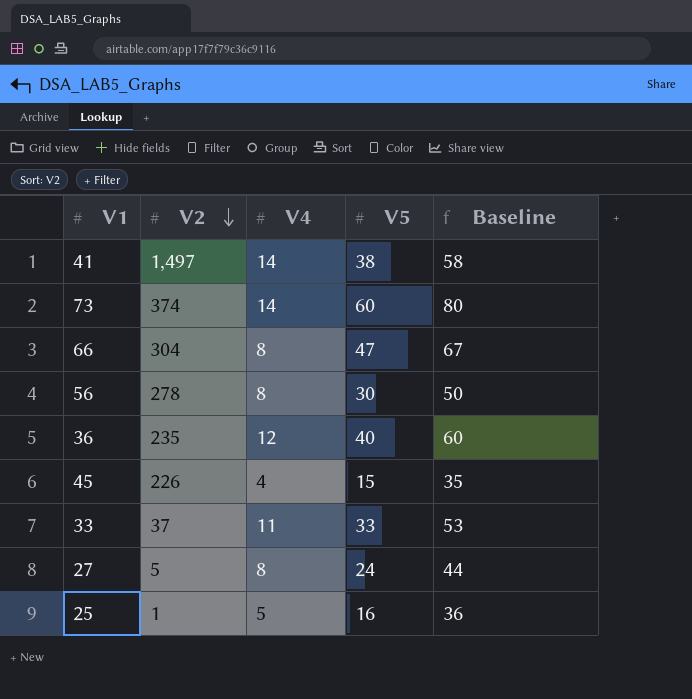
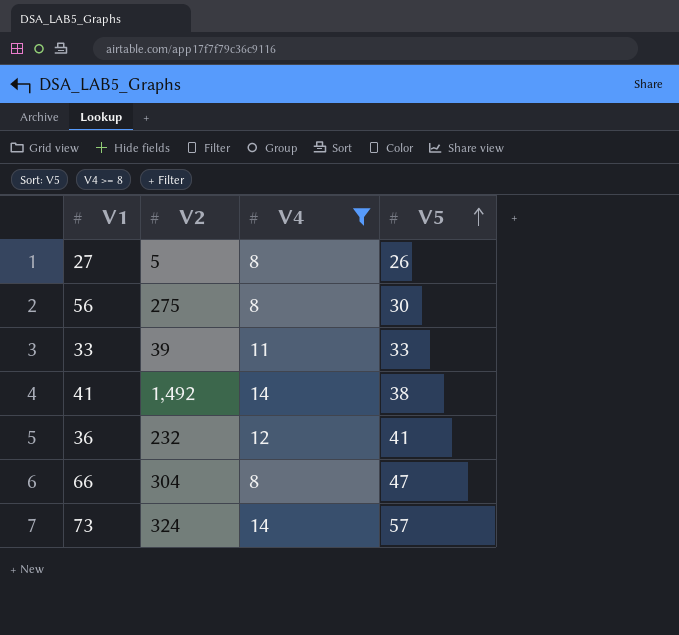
filter: none -> V4 >= 8
row order: V2 descending -> V5 ascending
column Baseline | formula: [V5] + 20 -> none
27 | V5: 24 -> 26
56 | V2: 278 -> 275
33 | V2: 37 -> 39
41 | V2: 1,497 -> 1,492
36 | V2: 235 -> 232
36 | V5: 40 -> 41
73 | V2: 374 -> 324
73 | V5: 60 -> 57

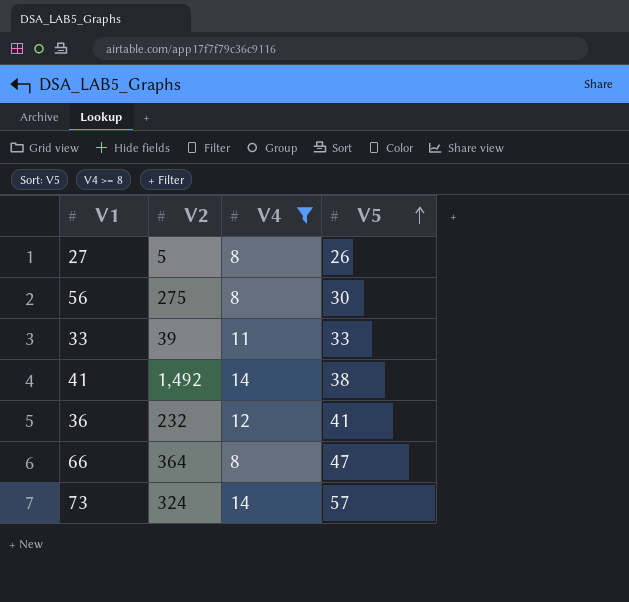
66 | V2: 304 -> 364

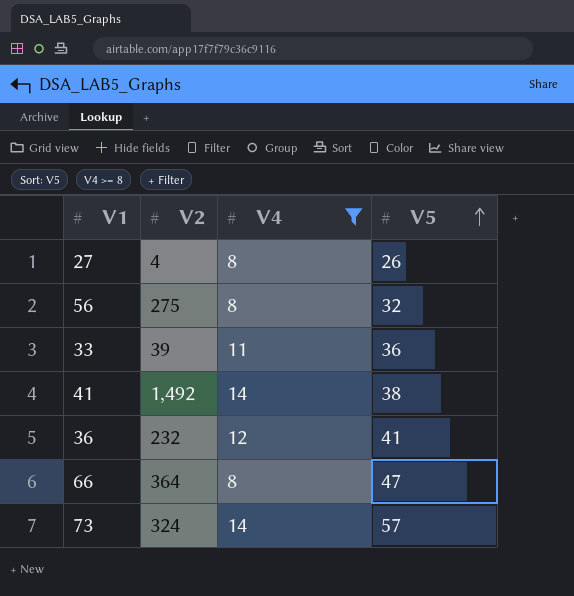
27 | V2: 5 -> 4
56 | V5: 30 -> 32
33 | V5: 33 -> 36

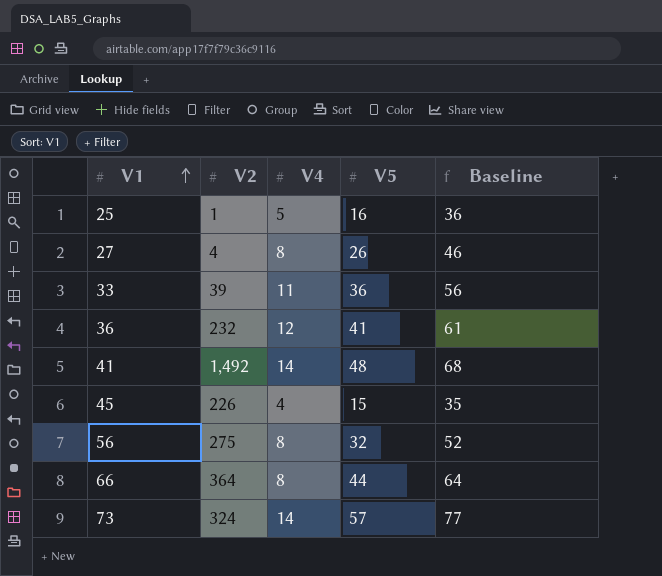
filter: V4 >= 8 -> none
row order: V5 ascending -> V1 ascending
column Baseline | formula: none -> [V5] + 20
41 | V5: 38 -> 48
66 | V5: 47 -> 44

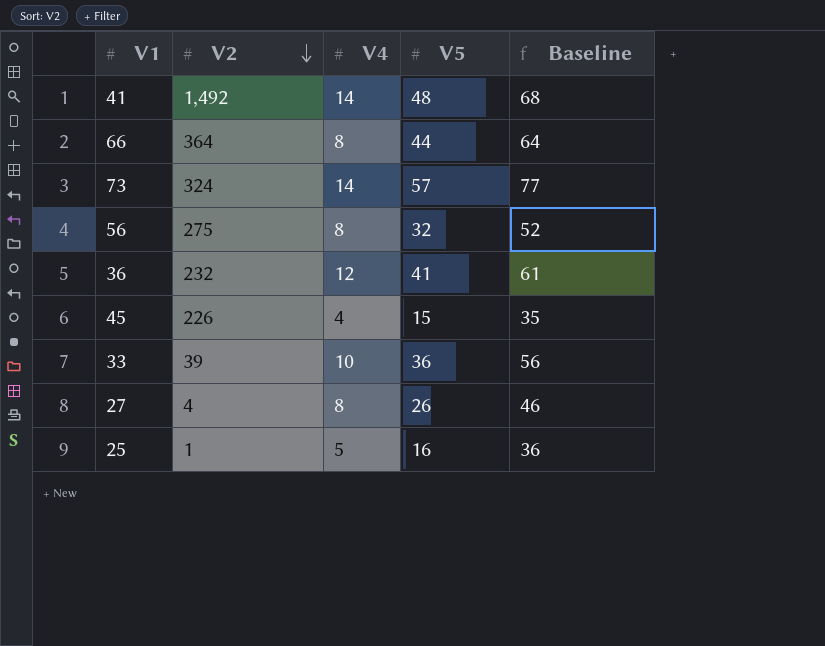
row order: V1 ascending -> V2 descending
33 | V4: 11 -> 10

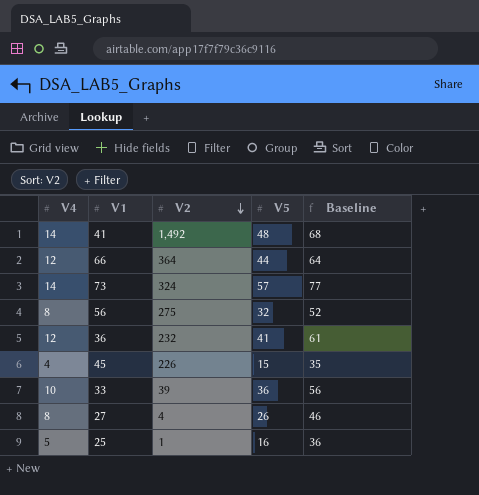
column V4 | position: 3 -> 1
66 | V4: 8 -> 12

